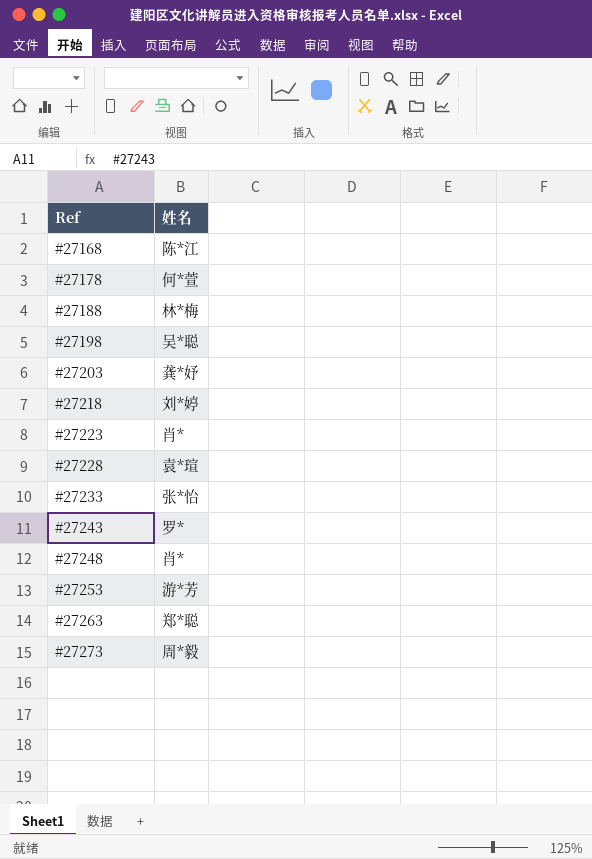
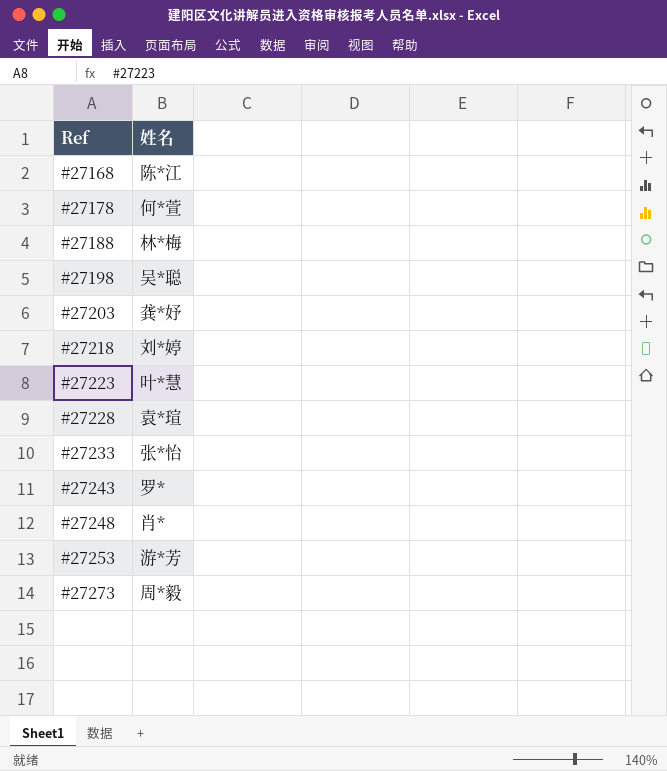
row #27263: 郑*聪 -> none
#27223 | 姓名: 肖* -> 叶*慧

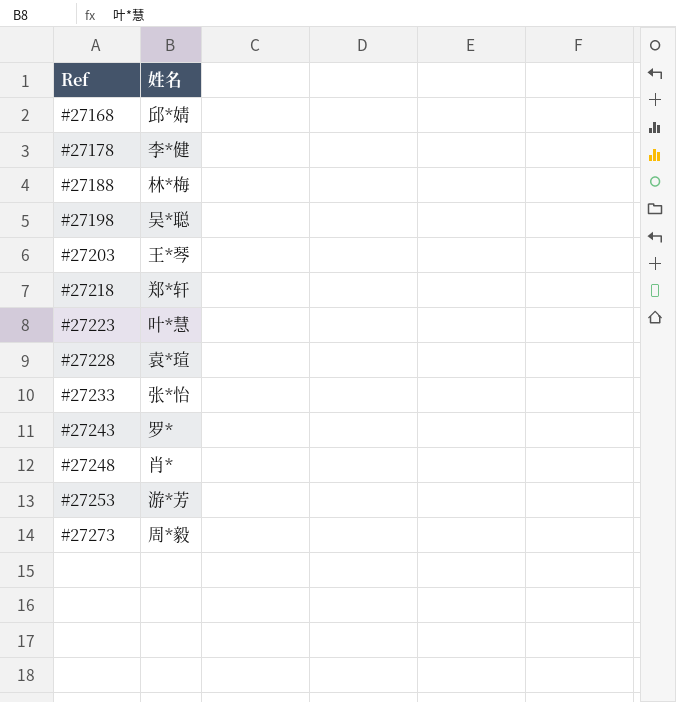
#27168 | 姓名: 陈*江 -> 邱*婧
#27178 | 姓名: 何*萱 -> 李*健
#27203 | 姓名: 龚*妤 -> 王*琴
#27218 | 姓名: 刘*婷 -> 郑*轩

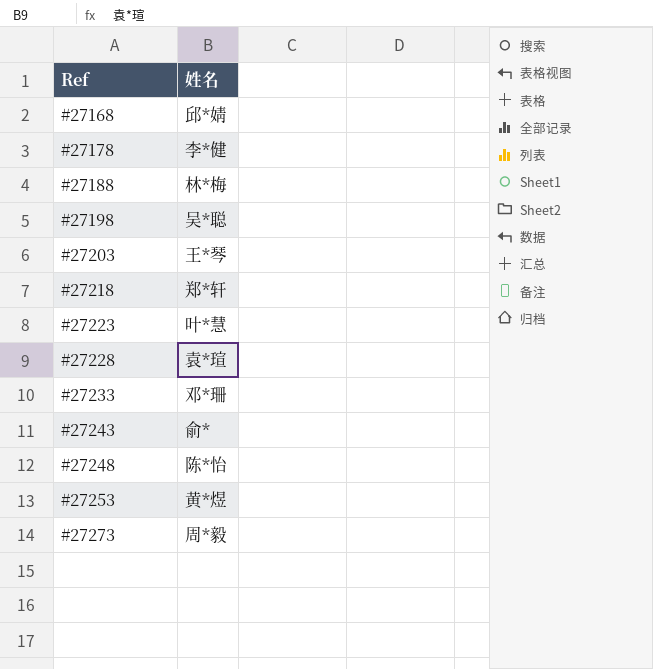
#27233 | 姓名: 张*怡 -> 邓*珊
#27243 | 姓名: 罗* -> 俞*
#27248 | 姓名: 肖* -> 陈*怡
#27253 | 姓名: 游*芳 -> 黄*煜

